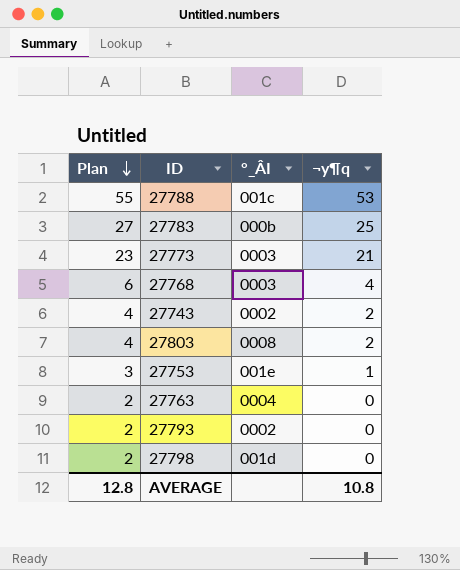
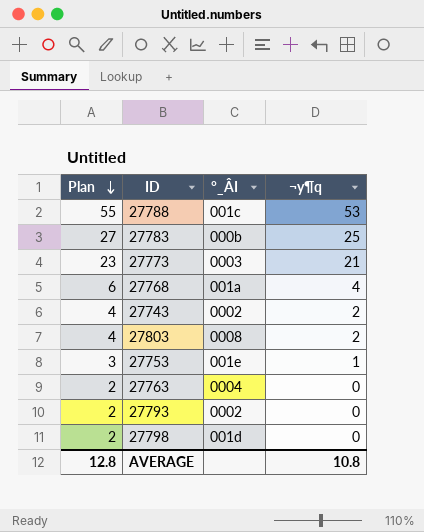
27768 | °_ÂI: 0003 -> 001a

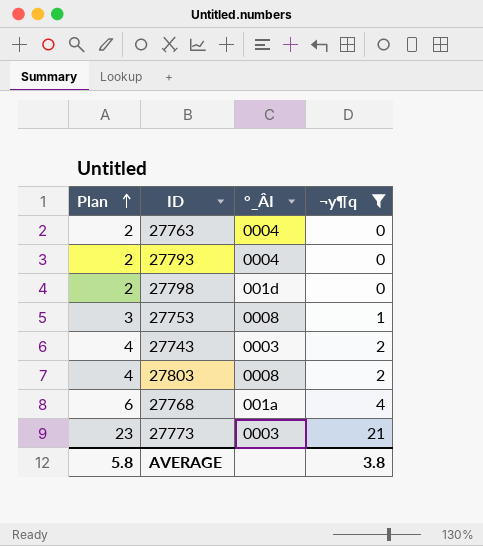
filter: none -> ¬y¶q <= 21
row order: Plan descending -> Plan ascending
27793 | °_ÂI: 0002 -> 0004
27753 | °_ÂI: 001e -> 0008
27743 | °_ÂI: 0002 -> 0003
AVERAGE | Plan: 12.8 -> 5.8
AVERAGE | ¬y¶q: 10.8 -> 3.8

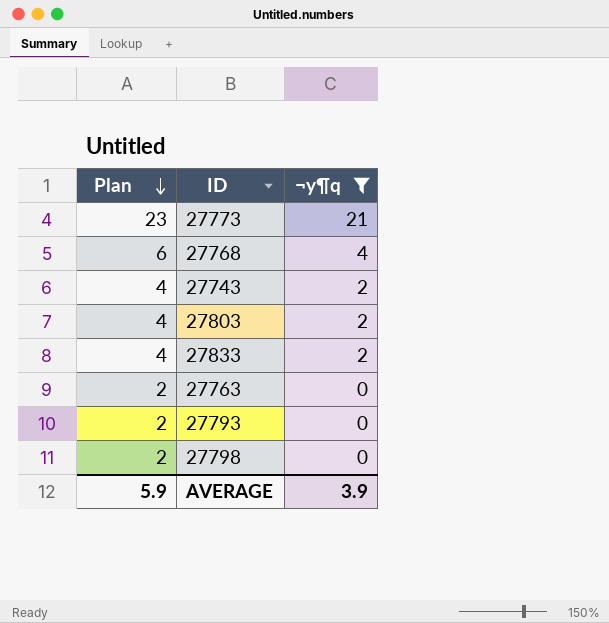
row order: Plan ascending -> Plan descending
column °_ÂI | position: 3 -> none
row 27753: 3 | 0008 | 1 -> none
row 27833: none -> 4 | 2
AVERAGE | Plan: 5.8 -> 5.9
AVERAGE | ¬y¶q: 3.8 -> 3.9

